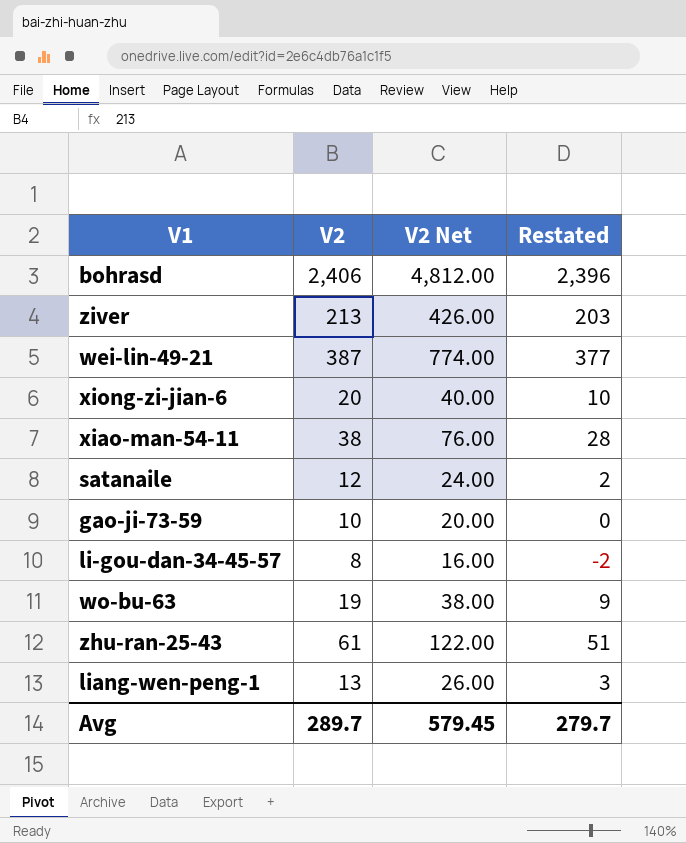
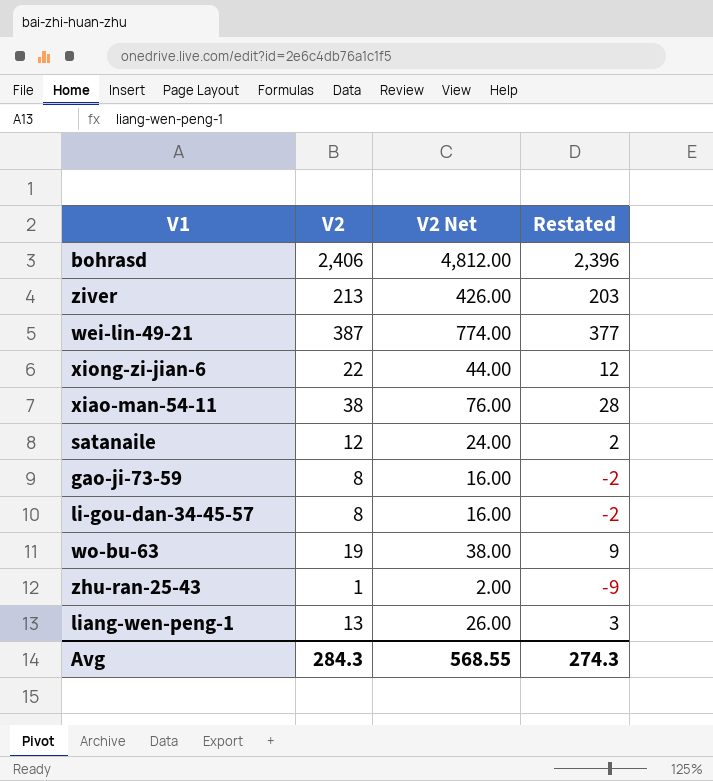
xiong-zi-jian-6 | V2: 20 -> 22
xiong-zi-jian-6 | V2 Net: 40.00 -> 44.00
xiong-zi-jian-6 | Restated: 10 -> 12
gao-ji-73-59 | V2: 10 -> 8
gao-ji-73-59 | V2 Net: 20.00 -> 16.00
gao-ji-73-59 | Restated: 0 -> -2
zhu-ran-25-43 | V2: 61 -> 1
zhu-ran-25-43 | V2 Net: 122.00 -> 2.00
zhu-ran-25-43 | Restated: 51 -> -9
Avg | V2: 289.7 -> 284.3
Avg | V2 Net: 579.45 -> 568.55
Avg | Restated: 279.7 -> 274.3

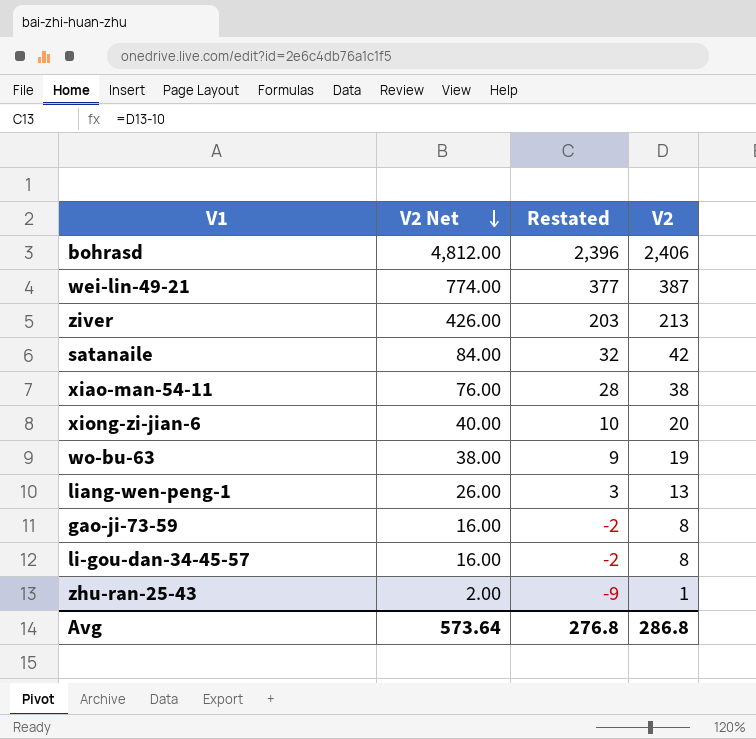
row order: none -> V2 Net descending
column V2 | position: 2 -> 4
satanaile | V2 Net: 24.00 -> 84.00
satanaile | Restated: 2 -> 32
satanaile | V2: 12 -> 42
xiong-zi-jian-6 | V2 Net: 44.00 -> 40.00
xiong-zi-jian-6 | Restated: 12 -> 10
xiong-zi-jian-6 | V2: 22 -> 20
Avg | V2 Net: 568.55 -> 573.64
Avg | Restated: 274.3 -> 276.8
Avg | V2: 284.3 -> 286.8

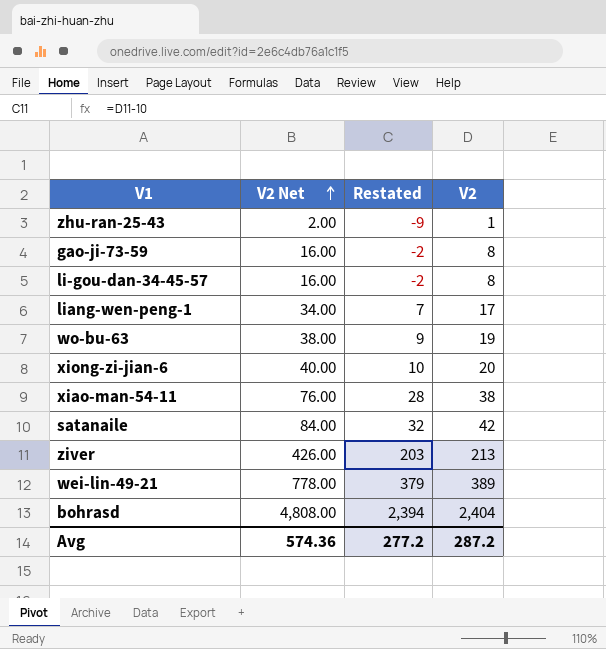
row order: V2 Net descending -> V2 Net ascending
liang-wen-peng-1 | V2 Net: 26.00 -> 34.00
liang-wen-peng-1 | Restated: 3 -> 7
liang-wen-peng-1 | V2: 13 -> 17
wei-lin-49-21 | V2 Net: 774.00 -> 778.00
wei-lin-49-21 | Restated: 377 -> 379
wei-lin-49-21 | V2: 387 -> 389
bohrasd | V2 Net: 4,812.00 -> 4,808.00
bohrasd | Restated: 2,396 -> 2,394
bohrasd | V2: 2,406 -> 2,404
Avg | V2 Net: 573.64 -> 574.36
Avg | Restated: 276.8 -> 277.2
Avg | V2: 286.8 -> 287.2

